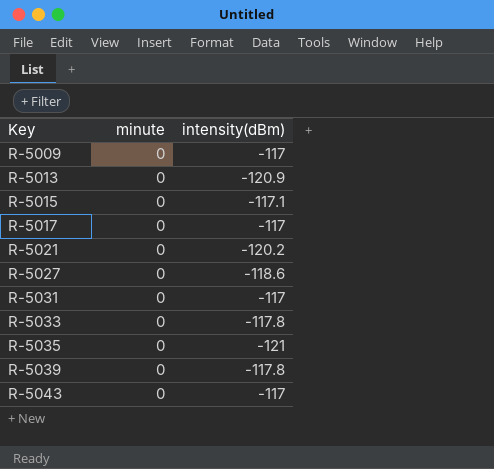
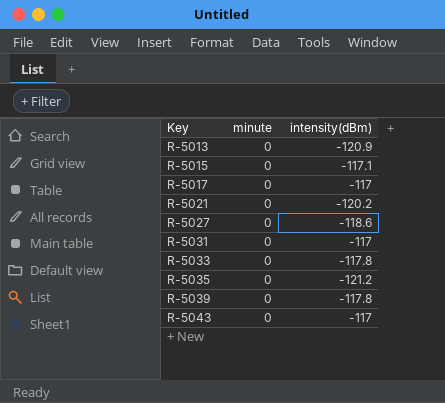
row R-5009: 0 | -117 -> none
R-5035 | intensity(dBm): -121 -> -121.2

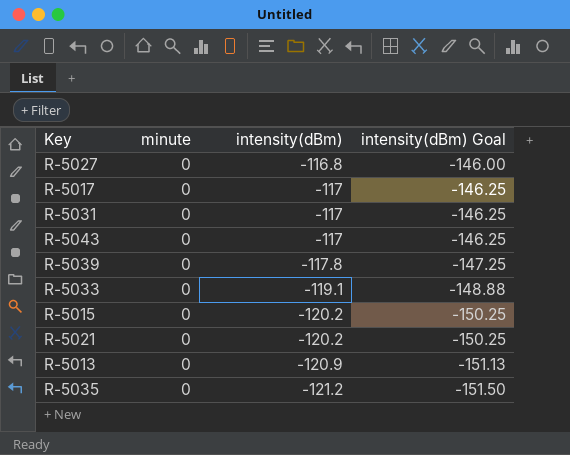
row order: Key ascending -> intensity(dBm) descending
column intensity(dBm) Goal | formula: none -> [intensity(dBm)] * 1.25
R-5027 | intensity(dBm): -118.6 -> -116.8
R-5033 | intensity(dBm): -117.8 -> -119.1
R-5015 | intensity(dBm): -117.1 -> -120.2

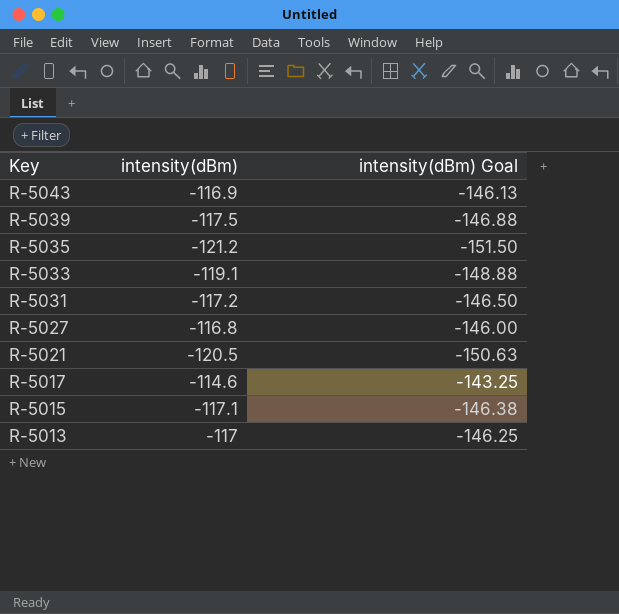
row order: intensity(dBm) descending -> Key descending
column minute | position: 2 -> none
R-5043 | intensity(dBm): -117 -> -116.9
R-5043 | intensity(dBm) Goal: -146.25 -> -146.13
R-5039 | intensity(dBm): -117.8 -> -117.5
R-5039 | intensity(dBm) Goal: -147.25 -> -146.88
R-5031 | intensity(dBm): -117 -> -117.2
R-5031 | intensity(dBm) Goal: -146.25 -> -146.50
R-5021 | intensity(dBm): -120.2 -> -120.5
R-5021 | intensity(dBm) Goal: -150.25 -> -150.63
R-5017 | intensity(dBm): -117 -> -114.6
R-5017 | intensity(dBm) Goal: -146.25 -> -143.25
R-5015 | intensity(dBm): -120.2 -> -117.1
R-5015 | intensity(dBm) Goal: -150.25 -> -146.38
R-5013 | intensity(dBm): -120.9 -> -117
R-5013 | intensity(dBm) Goal: -151.13 -> -146.25

